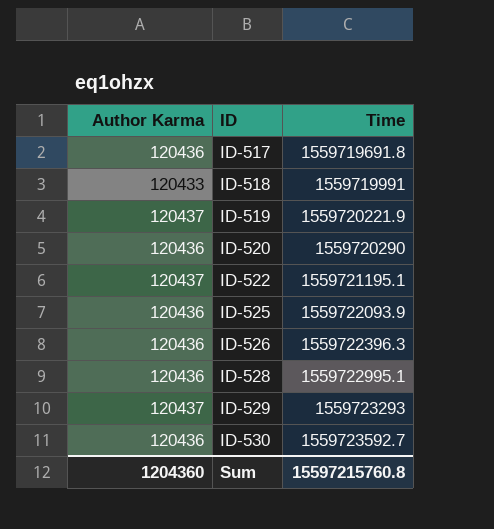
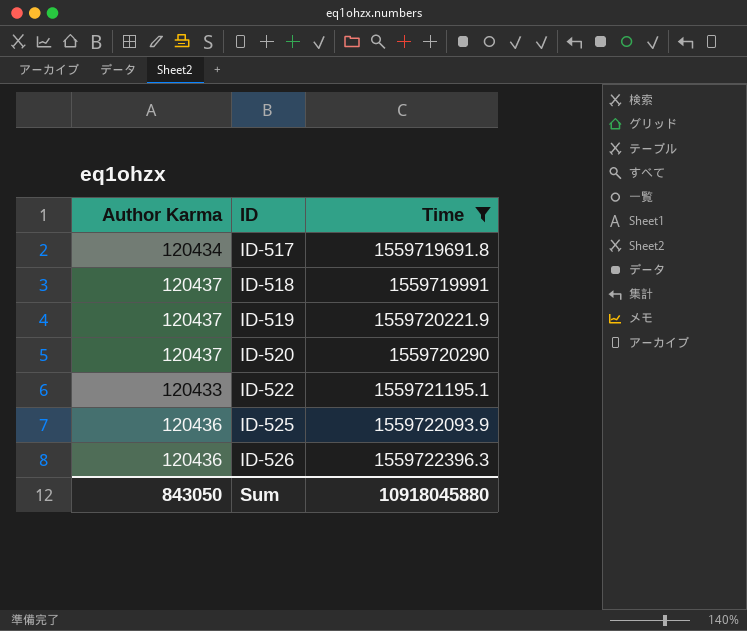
filter: none -> Time <= 1559722396.3
ID-517 | Author Karma: 120436 -> 120434
ID-518 | Author Karma: 120433 -> 120437
ID-520 | Author Karma: 120436 -> 120437
ID-522 | Author Karma: 120437 -> 120433
Sum | Author Karma: 1204360 -> 843050
Sum | Time: 15597215760.8 -> 10918045880

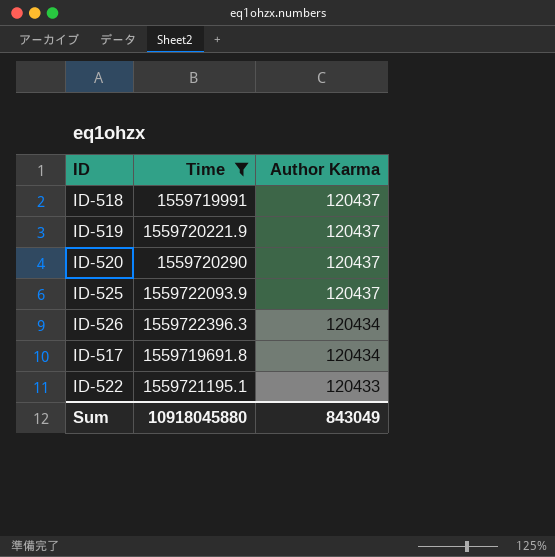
row order: ID ascending -> Author Karma descending
column Author Karma | position: 1 -> 3
ID-525 | Author Karma: 120436 -> 120437
ID-526 | Author Karma: 120436 -> 120434
Sum | Author Karma: 843050 -> 843049

